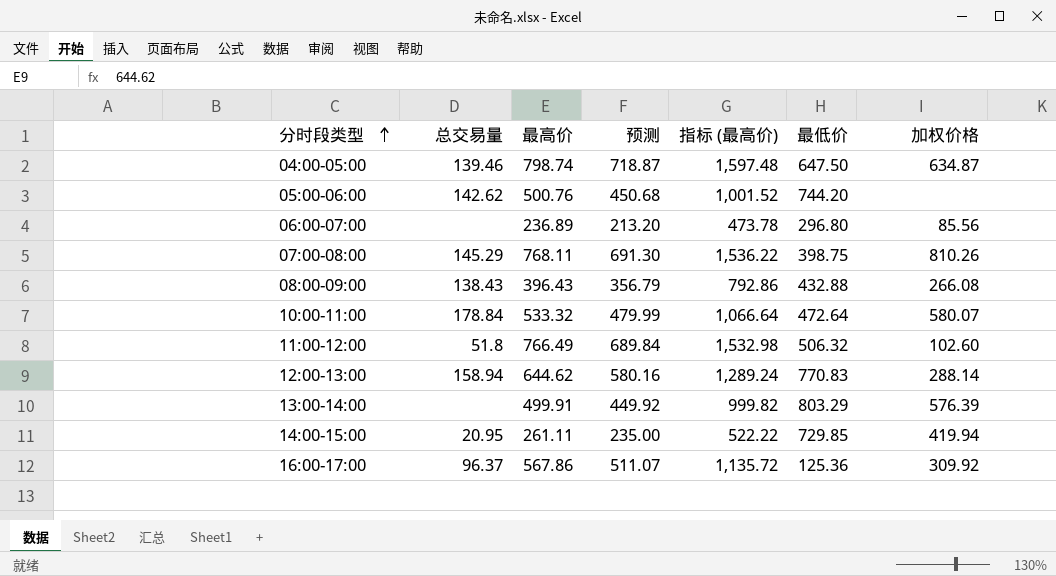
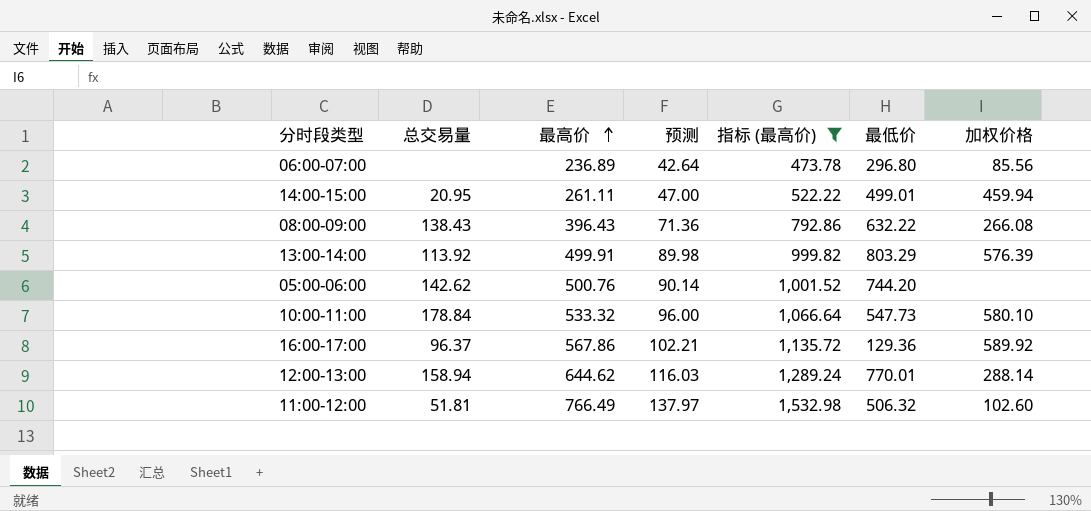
filter: none -> 指标 (最高价) <= 1,532.98
row order: 分时段类型 ascending -> 最高价 ascending
column 预测 | formula: [最高价] * 0.9 -> [最高价] * 0.18
14:00-15:00 | 最低价: 729.85 -> 499.01
14:00-15:00 | 加权价格: 419.94 -> 459.94
08:00-09:00 | 最低价: 432.88 -> 632.22
13:00-14:00 | 总交易量: none -> 113.92
10:00-11:00 | 最低价: 472.64 -> 547.73
10:00-11:00 | 加权价格: 580.07 -> 580.10
16:00-17:00 | 最低价: 125.36 -> 129.36
16:00-17:00 | 加权价格: 309.92 -> 589.92
12:00-13:00 | 最低价: 770.83 -> 770.01
11:00-12:00 | 总交易量: 51.8 -> 51.81

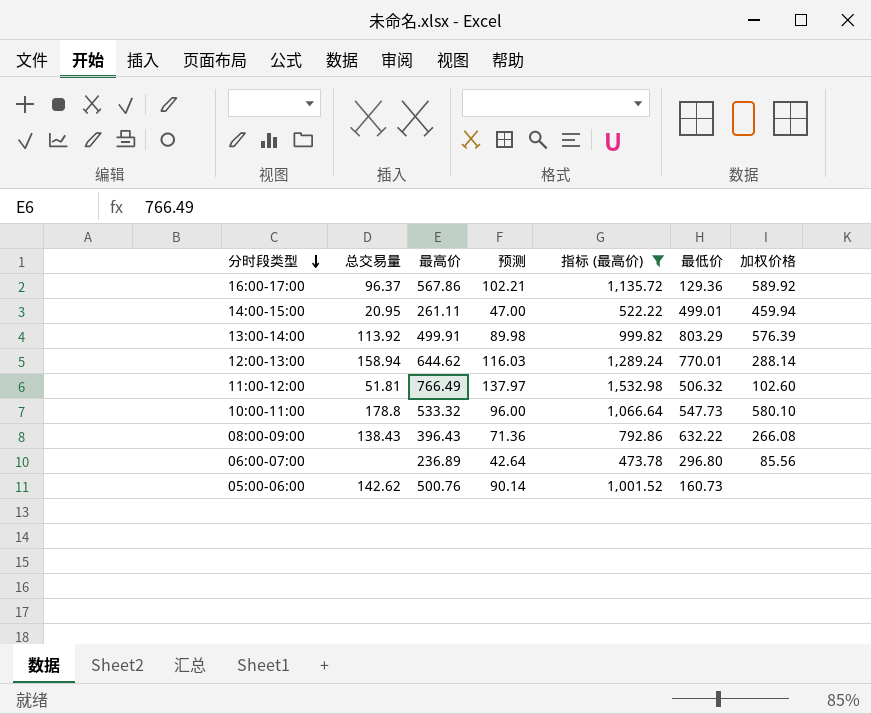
row order: 最高价 ascending -> 分时段类型 descending
10:00-11:00 | 总交易量: 178.84 -> 178.8
05:00-06:00 | 最低价: 744.20 -> 160.73

